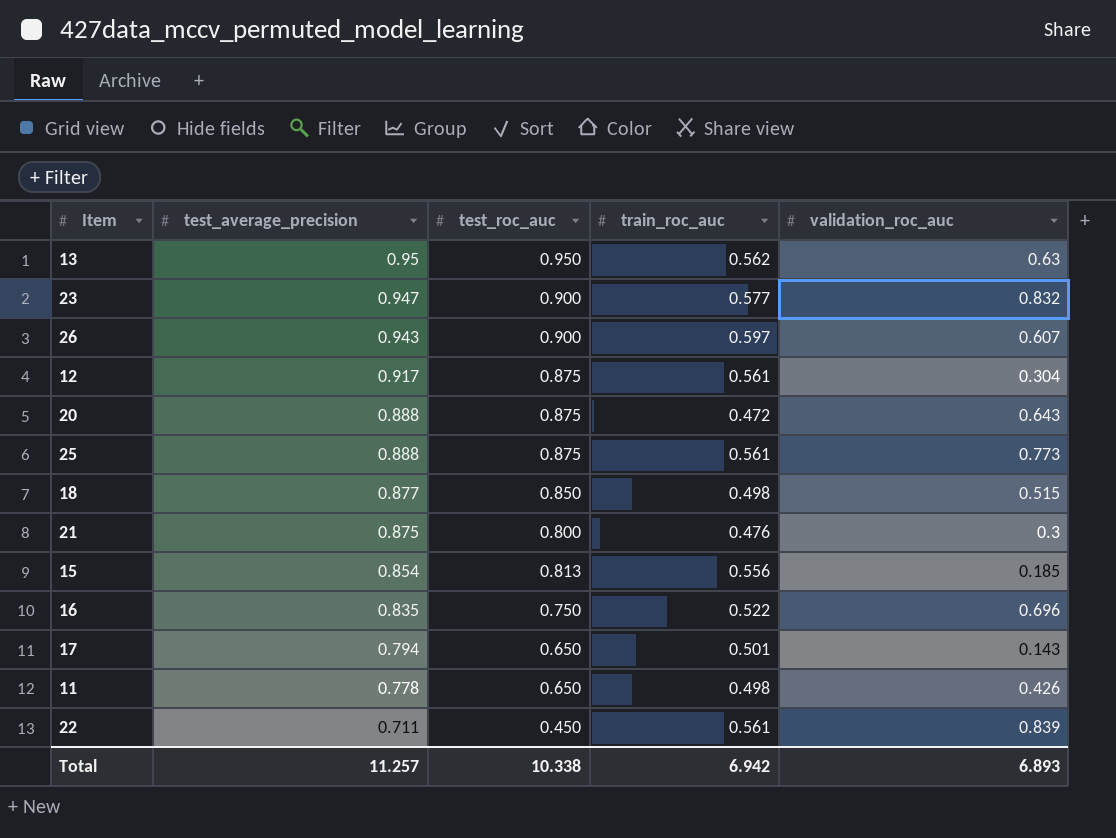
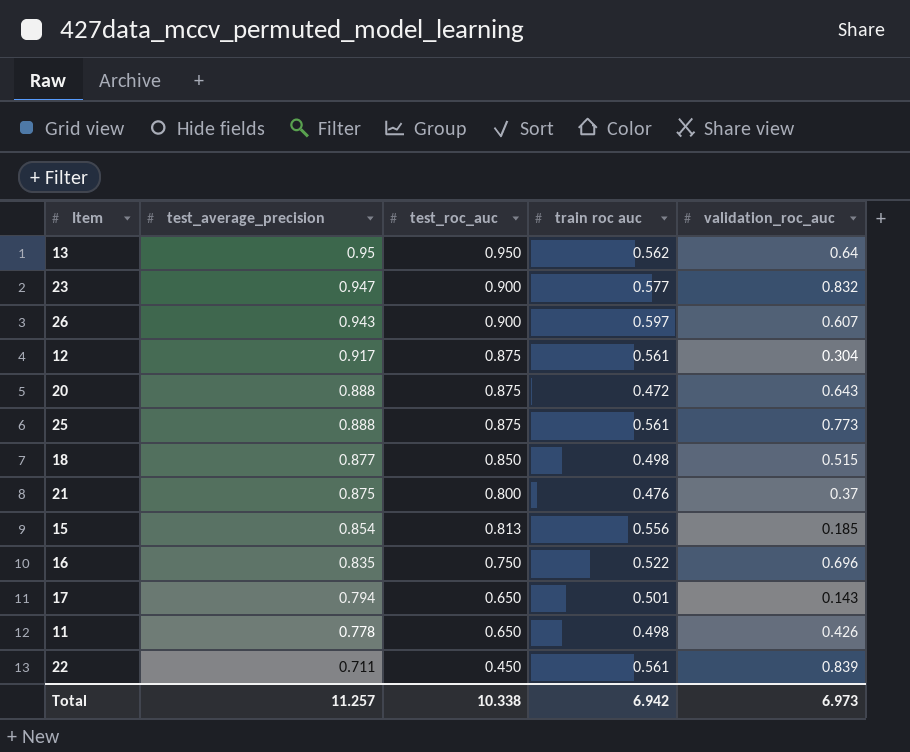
column name: train_roc_auc -> train roc auc
13 | validation_roc_auc: 0.63 -> 0.64
21 | validation_roc_auc: 0.3 -> 0.37
Total | validation_roc_auc: 6.893 -> 6.973

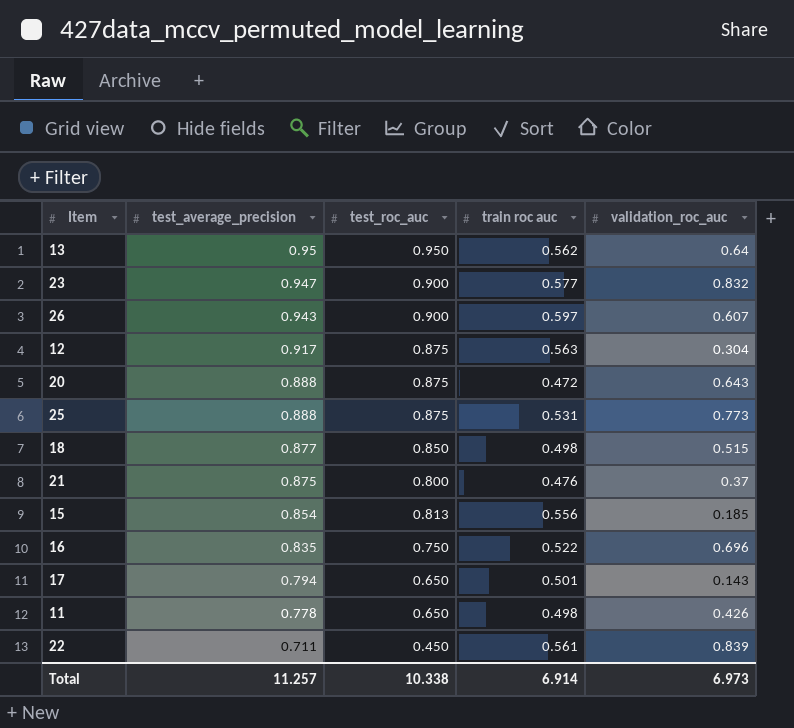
12 | train roc auc: 0.561 -> 0.563
25 | train roc auc: 0.561 -> 0.531
Total | train roc auc: 6.942 -> 6.914

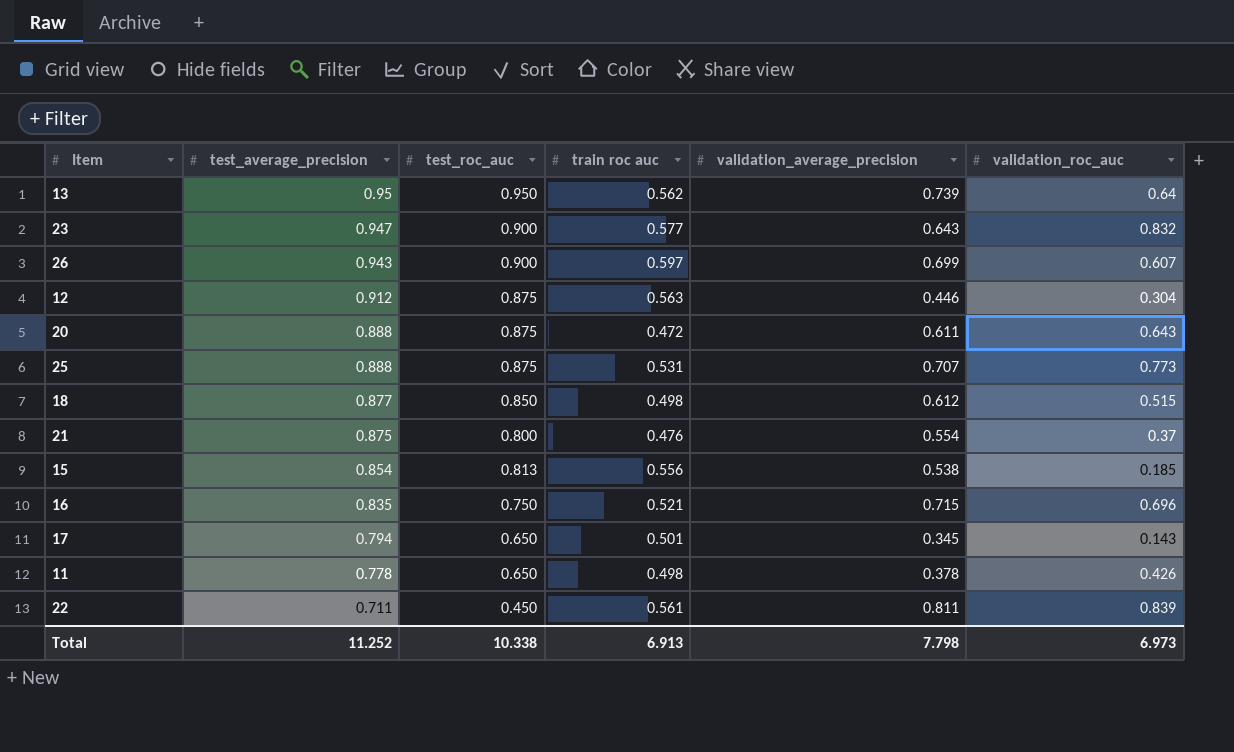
column validation_average_precision | position: none -> 5
12 | test_average_precision: 0.917 -> 0.912
16 | train roc auc: 0.522 -> 0.521
Total | test_average_precision: 11.257 -> 11.252
Total | train roc auc: 6.914 -> 6.913

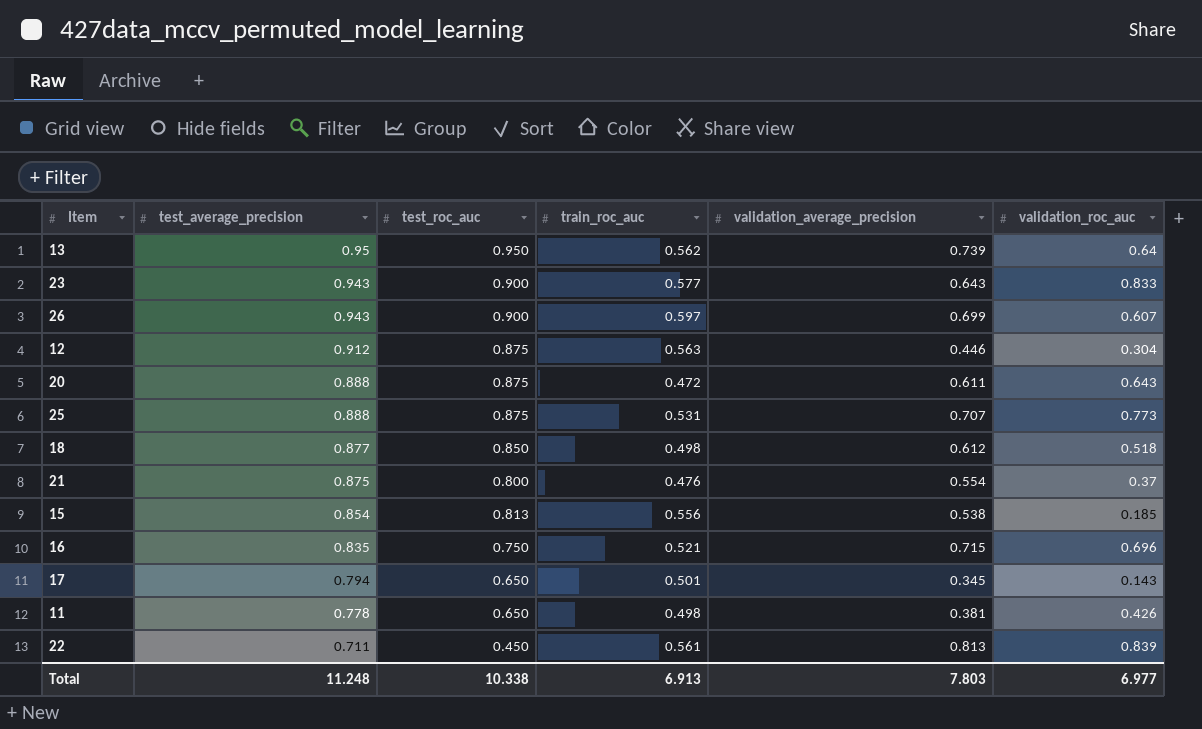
column name: train roc auc -> train_roc_auc
23 | test_average_precision: 0.947 -> 0.943
23 | validation_roc_auc: 0.832 -> 0.833
18 | validation_roc_auc: 0.515 -> 0.518
11 | validation_average_precision: 0.378 -> 0.381
22 | validation_average_precision: 0.811 -> 0.813
Total | test_average_precision: 11.252 -> 11.248
Total | validation_average_precision: 7.798 -> 7.803
Total | validation_roc_auc: 6.973 -> 6.977

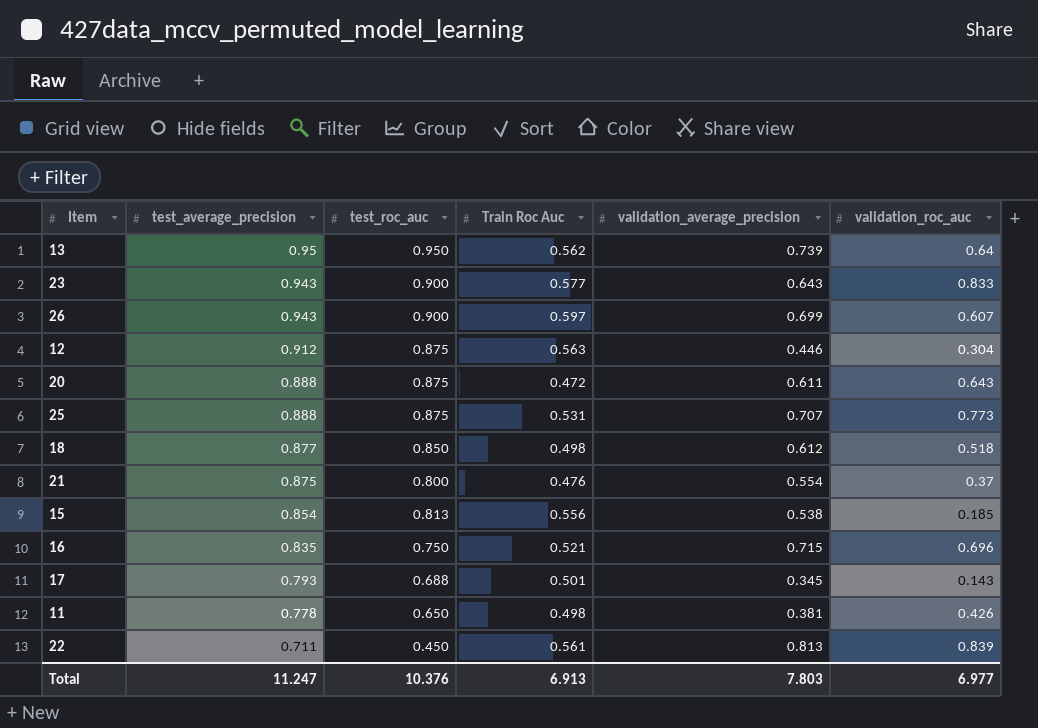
column name: train_roc_auc -> Train Roc Auc
17 | test_average_precision: 0.794 -> 0.793
17 | test_roc_auc: 0.650 -> 0.688
Total | test_average_precision: 11.248 -> 11.247
Total | test_roc_auc: 10.338 -> 10.376

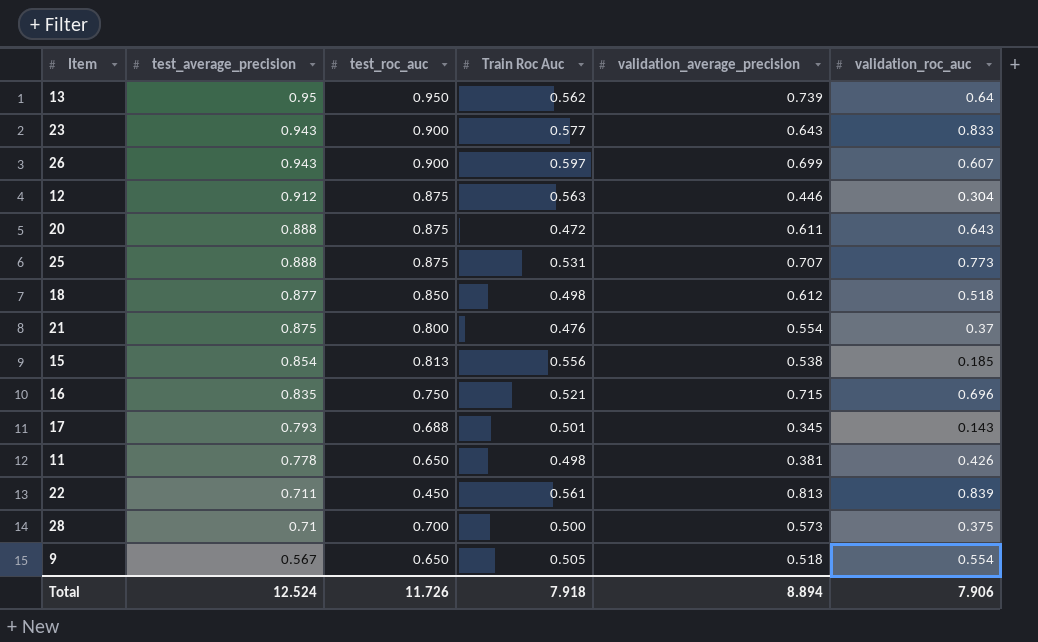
row 28: none -> 0.71 | 0.700 | 0.500 | 0.573 | 0.375
row 9: none -> 0.567 | 0.650 | 0.505 | 0.518 | 0.554
Total | test_average_precision: 11.247 -> 12.524
Total | test_roc_auc: 10.376 -> 11.726
Total | Train Roc Auc: 6.913 -> 7.918
Total | validation_average_precision: 7.803 -> 8.894
Total | validation_roc_auc: 6.977 -> 7.906

